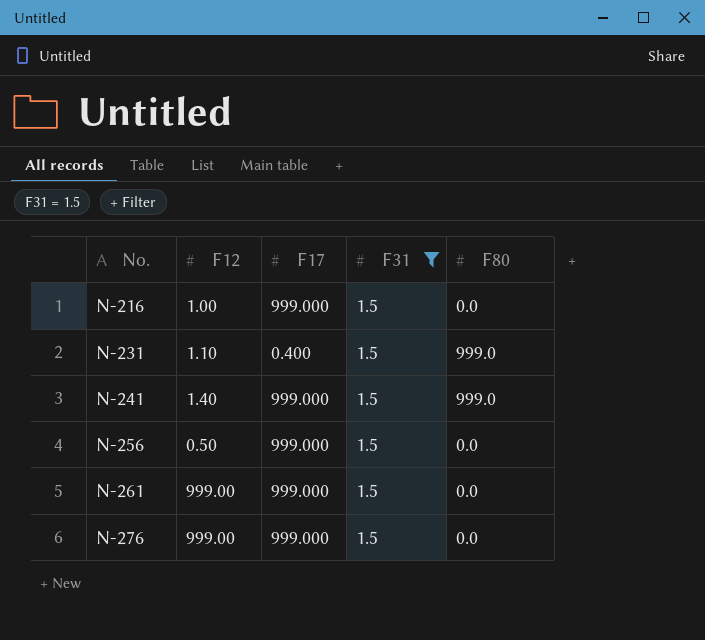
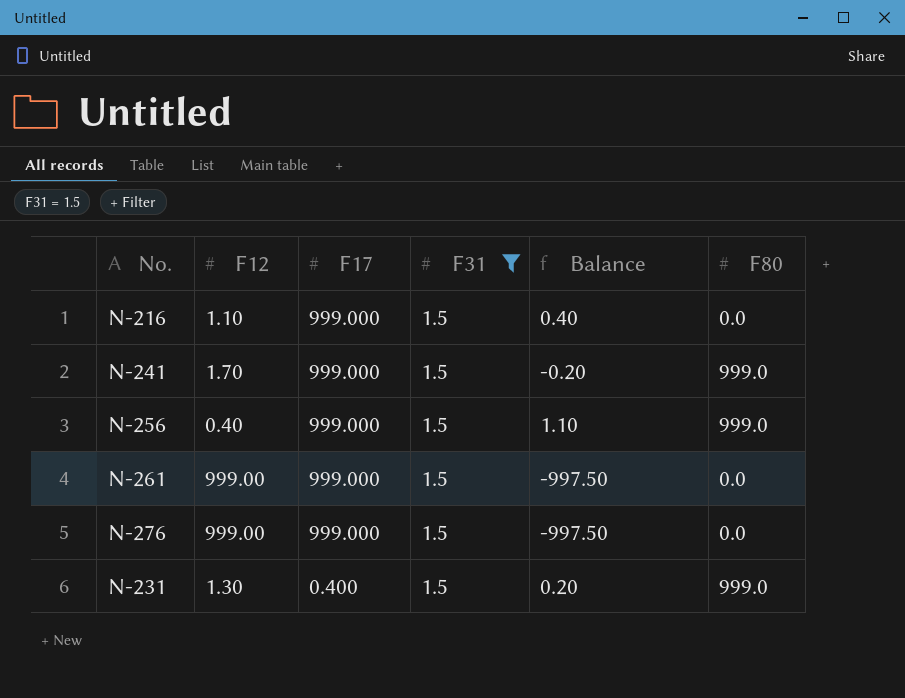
row order: No. ascending -> F17 descending
column Balance | formula: none -> [F31] - [F12]
N-216 | F12: 1.00 -> 1.10
N-241 | F12: 1.40 -> 1.70
N-256 | F12: 0.50 -> 0.40
N-256 | F80: 0.0 -> 999.0
N-231 | F12: 1.10 -> 1.30

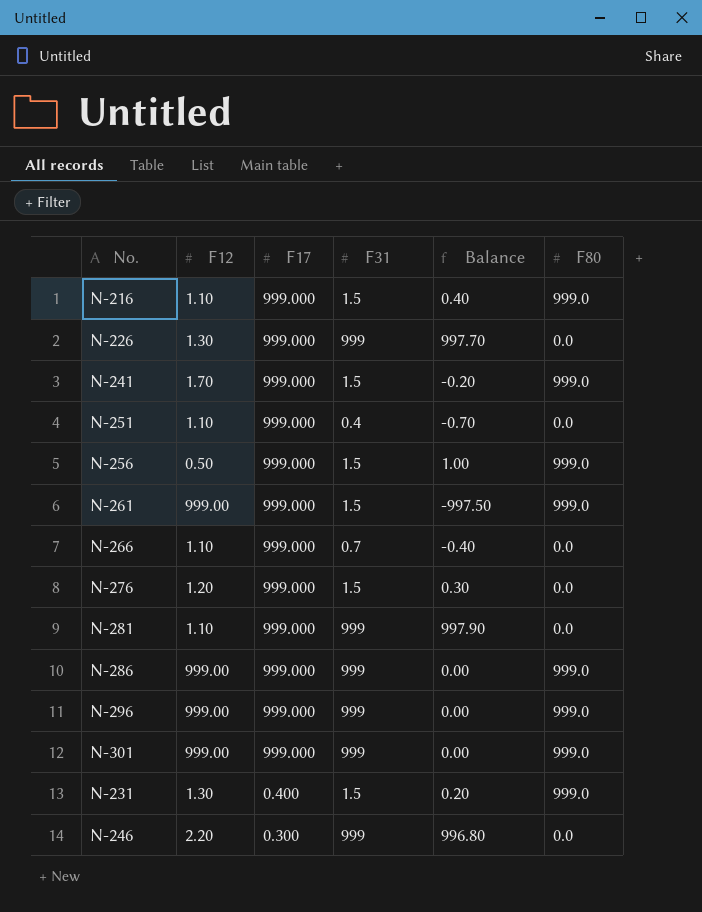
filter: F31 = 1.5 -> none
N-216 | F80: 0.0 -> 999.0
N-256 | F12: 0.40 -> 0.50
N-256 | Balance: 1.10 -> 1.00
N-261 | F80: 0.0 -> 999.0
N-276 | F12: 999.00 -> 1.20
N-276 | Balance: -997.50 -> 0.30

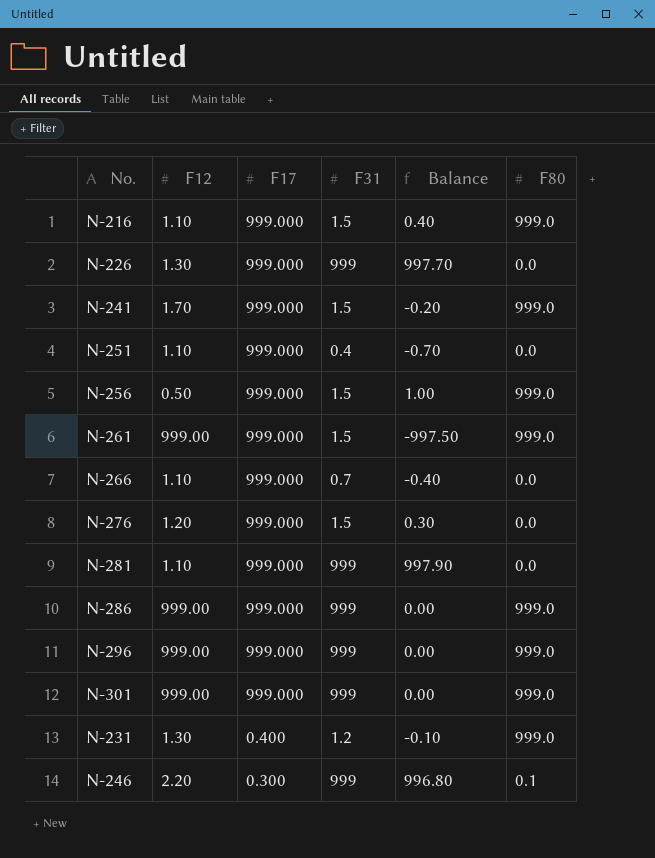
N-231 | F31: 1.5 -> 1.2
N-231 | Balance: 0.20 -> -0.10
N-246 | F80: 0.0 -> 0.1

